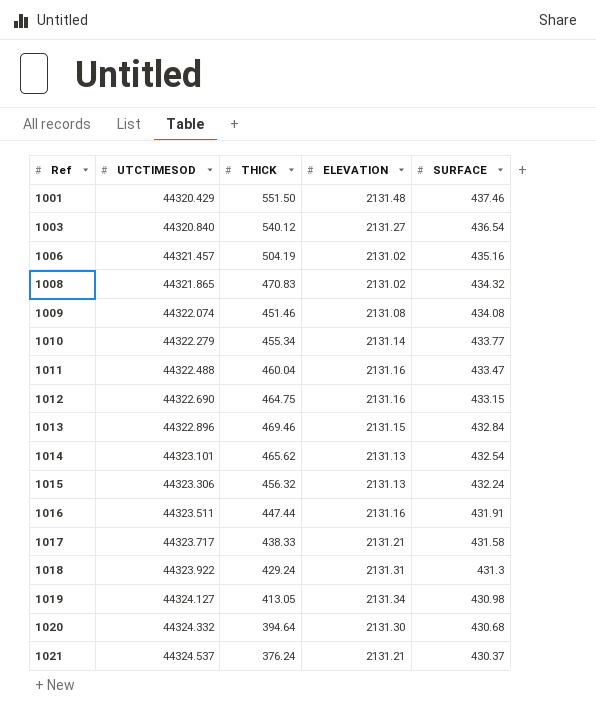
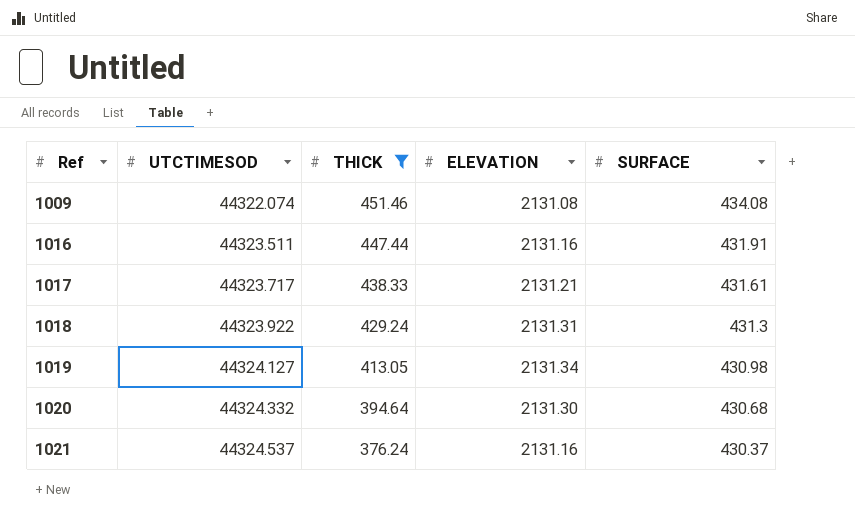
filter: none -> THICK <= 451.46
1017 | SURFACE: 431.58 -> 431.61
1021 | ELEVATION: 2131.21 -> 2131.16

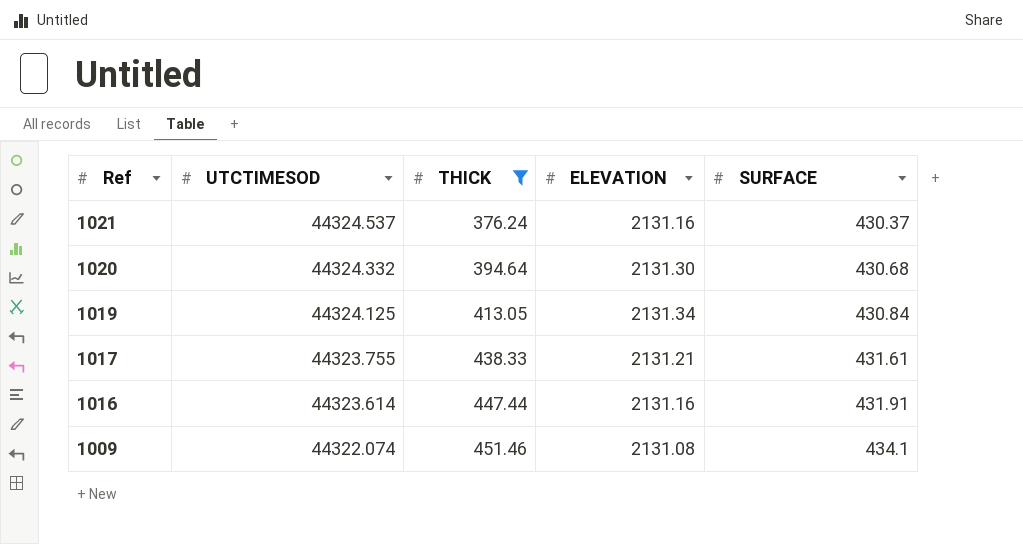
row order: Ref ascending -> Ref descending
row 1018: 44323.922 | 429.24 | 2131.31 | 431.3 -> none
1019 | UTCTIMESOD: 44324.127 -> 44324.125
1019 | SURFACE: 430.98 -> 430.84
1017 | UTCTIMESOD: 44323.717 -> 44323.755
1016 | UTCTIMESOD: 44323.511 -> 44323.614
1009 | SURFACE: 434.08 -> 434.1

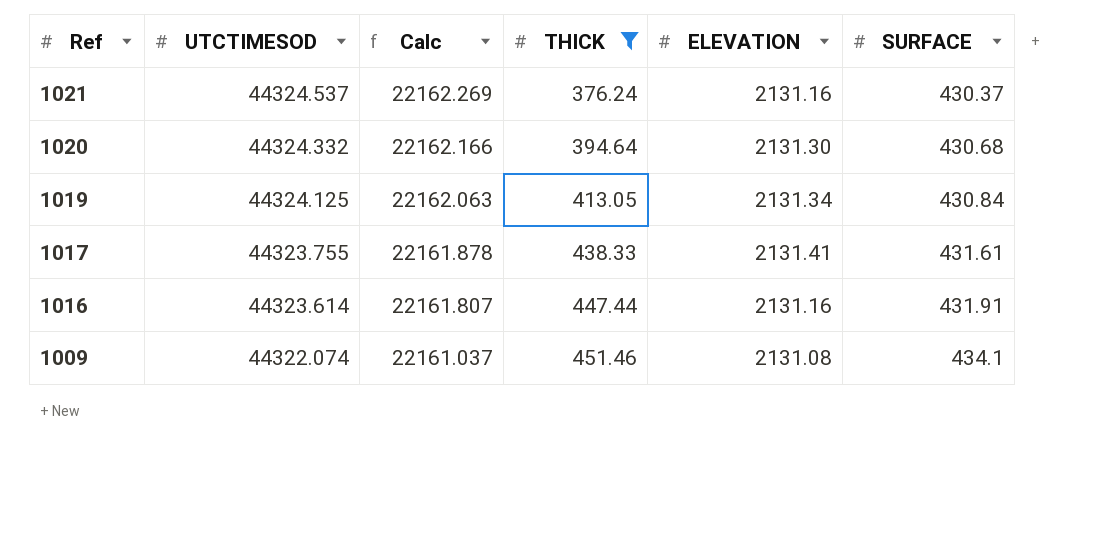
column Calc | formula: none -> [UTCTIMESOD] * 0.5
1017 | ELEVATION: 2131.21 -> 2131.41

